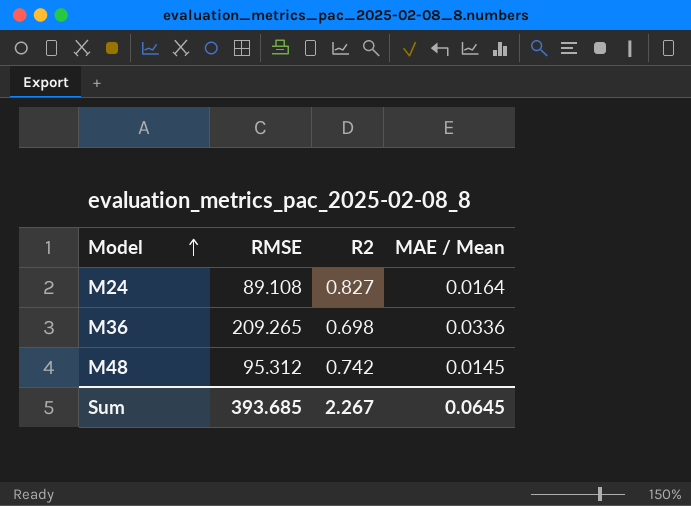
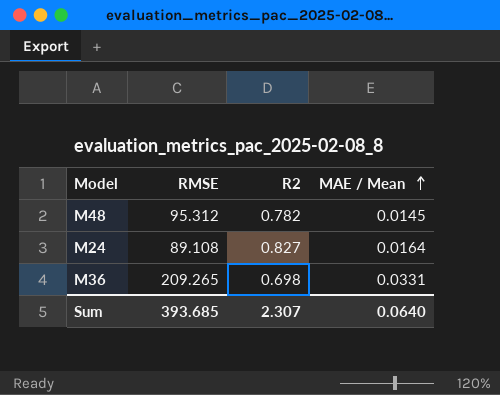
row order: Model ascending -> MAE / Mean ascending
M48 | R2: 0.742 -> 0.782
M36 | MAE / Mean: 0.0336 -> 0.0331
Sum | R2: 2.267 -> 2.307
Sum | MAE / Mean: 0.0645 -> 0.0640

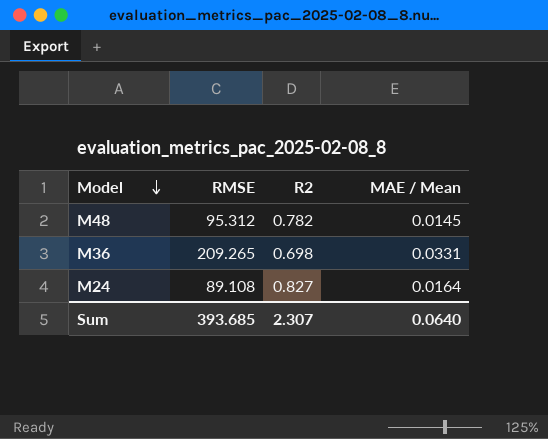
row order: MAE / Mean ascending -> Model descending

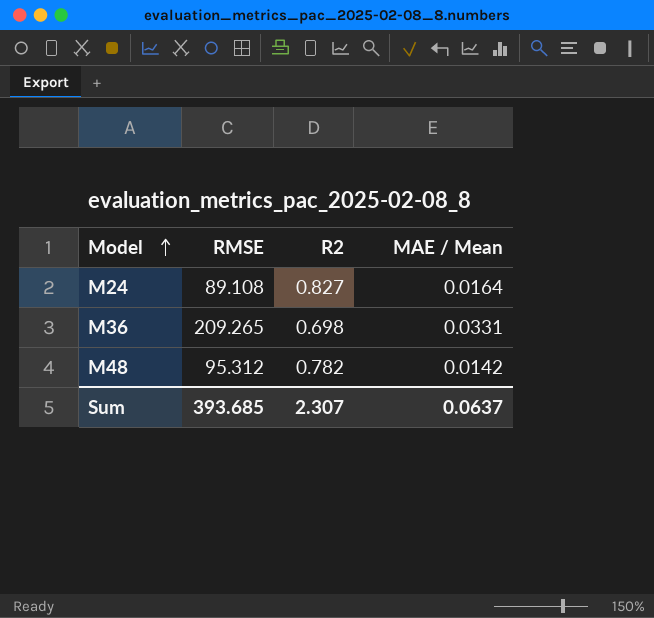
row order: Model descending -> Model ascending
M48 | MAE / Mean: 0.0145 -> 0.0142
Sum | MAE / Mean: 0.0640 -> 0.0637

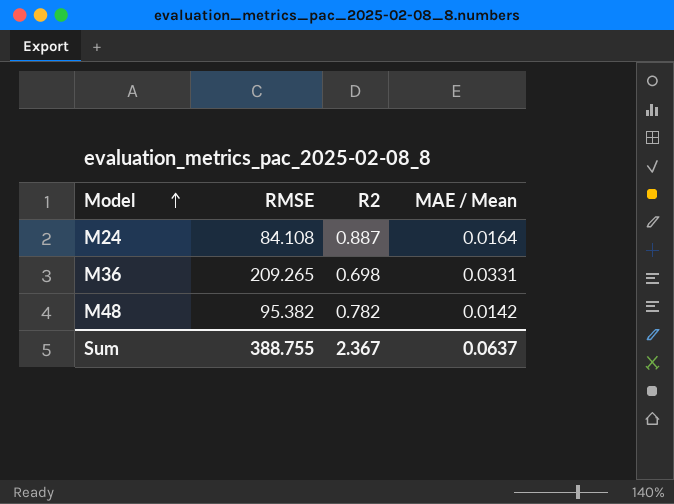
M24 | RMSE: 89.108 -> 84.108
M24 | R2: 0.827 -> 0.887
M48 | RMSE: 95.312 -> 95.382
Sum | RMSE: 393.685 -> 388.755
Sum | R2: 2.307 -> 2.367

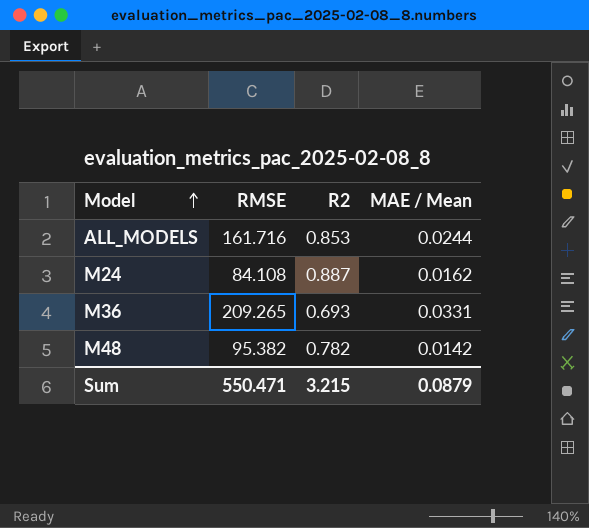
row ALL_MODELS: none -> 161.716 | 0.853 | 0.0244
M24 | MAE / Mean: 0.0164 -> 0.0162
M36 | R2: 0.698 -> 0.693
Sum | RMSE: 388.755 -> 550.471
Sum | R2: 2.367 -> 3.215
Sum | MAE / Mean: 0.0637 -> 0.0879

